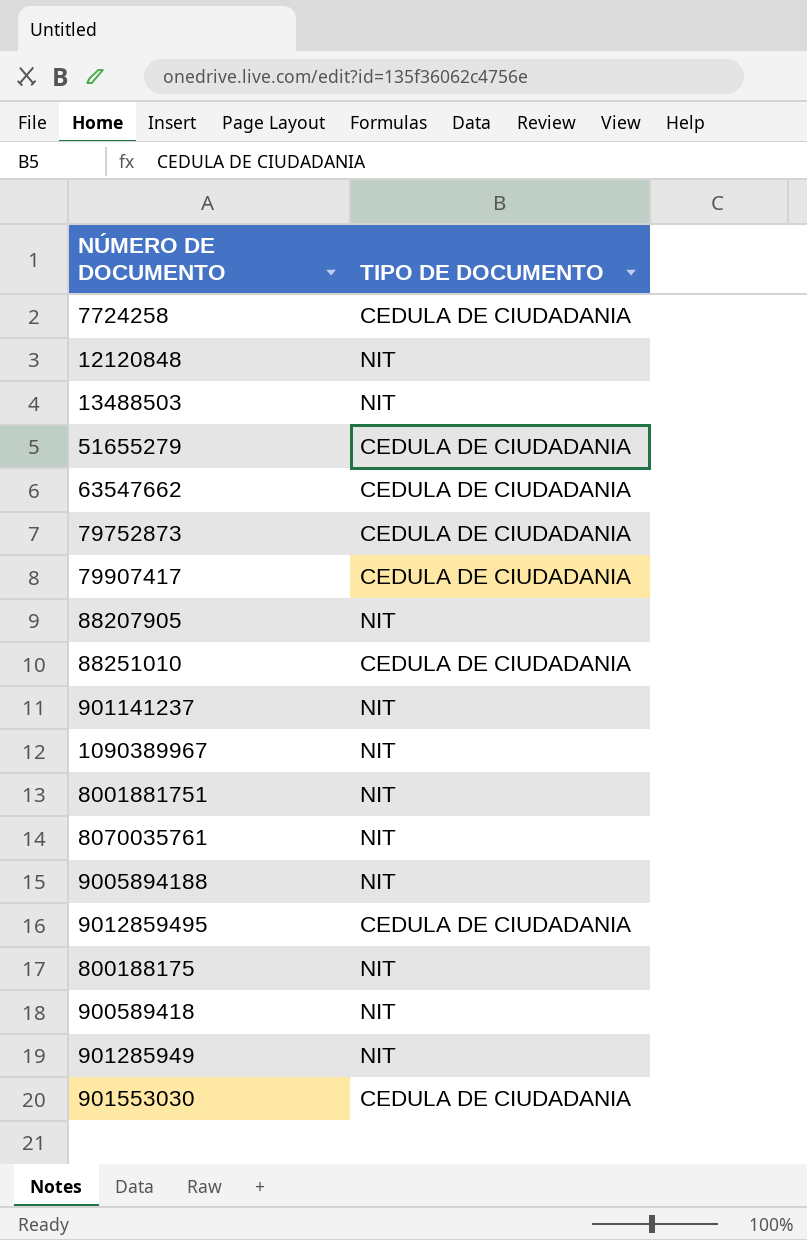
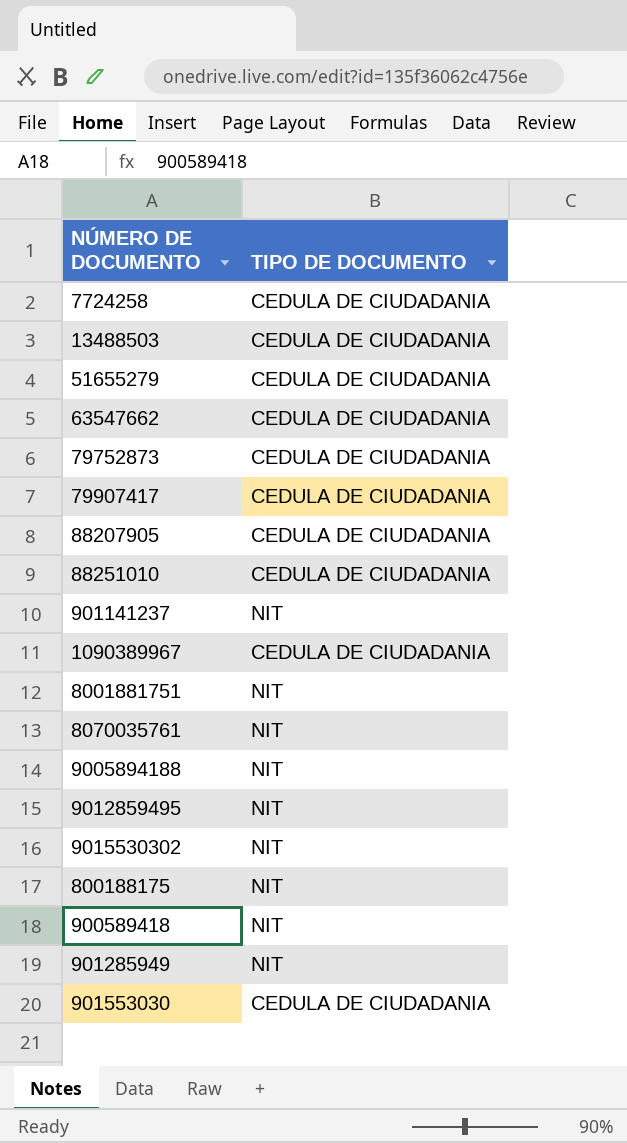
row 12120848: NIT -> none
13488503 | TIPO DE DOCUMENTO: NIT -> CEDULA DE CIUDADANIA
88207905 | TIPO DE DOCUMENTO: NIT -> CEDULA DE CIUDADANIA
1090389967 | TIPO DE DOCUMENTO: NIT -> CEDULA DE CIUDADANIA
9012859495 | TIPO DE DOCUMENTO: CEDULA DE CIUDADANIA -> NIT
row 9015530302: none -> NIT

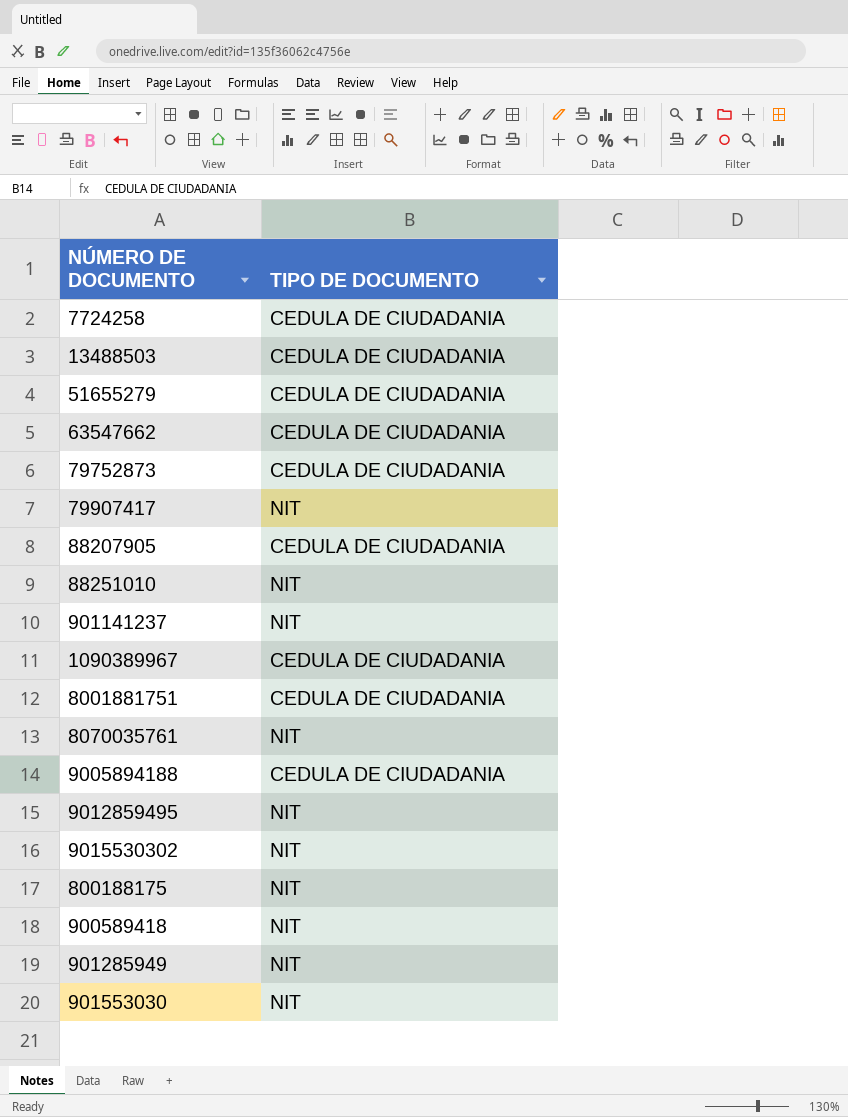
79907417 | TIPO DE DOCUMENTO: CEDULA DE CIUDADANIA -> NIT
88251010 | TIPO DE DOCUMENTO: CEDULA DE CIUDADANIA -> NIT
8001881751 | TIPO DE DOCUMENTO: NIT -> CEDULA DE CIUDADANIA
9005894188 | TIPO DE DOCUMENTO: NIT -> CEDULA DE CIUDADANIA
901553030 | TIPO DE DOCUMENTO: CEDULA DE CIUDADANIA -> NIT

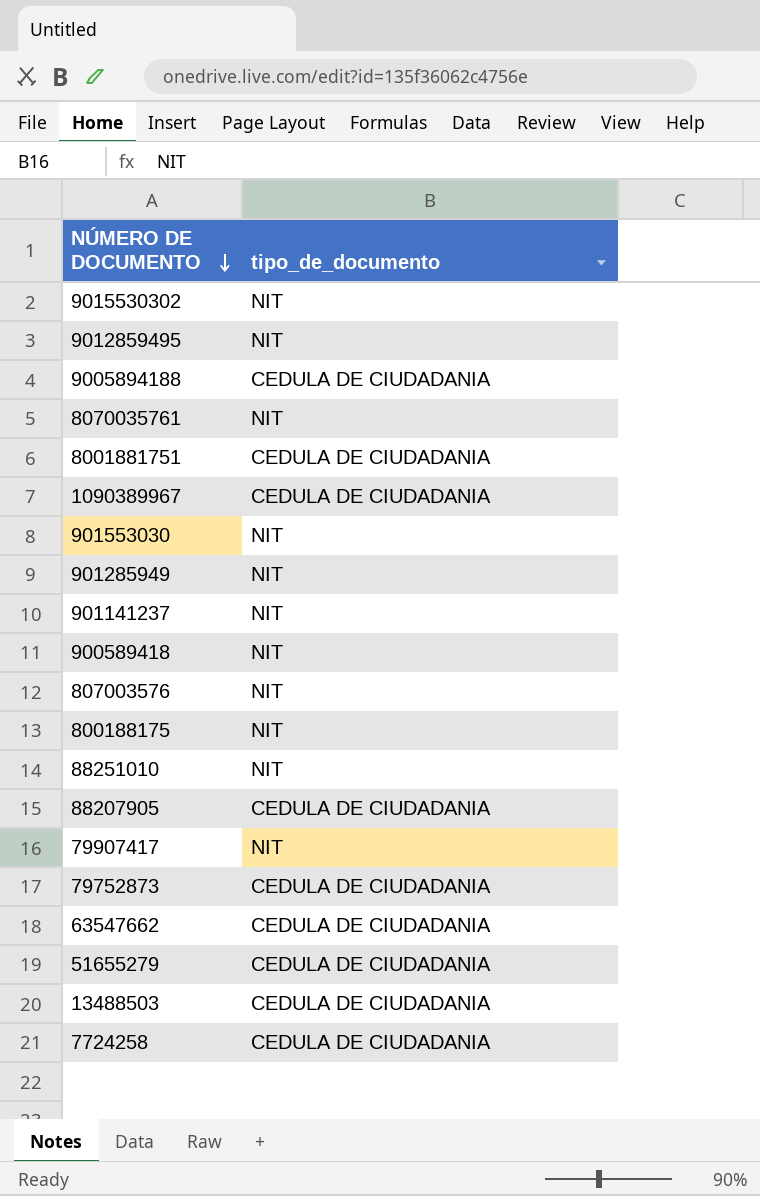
row order: none -> NÚMERO DE DOCUMENTO descending
column name: TIPO DE DOCUMENTO -> tipo_de_documento
row 807003576: none -> NIT

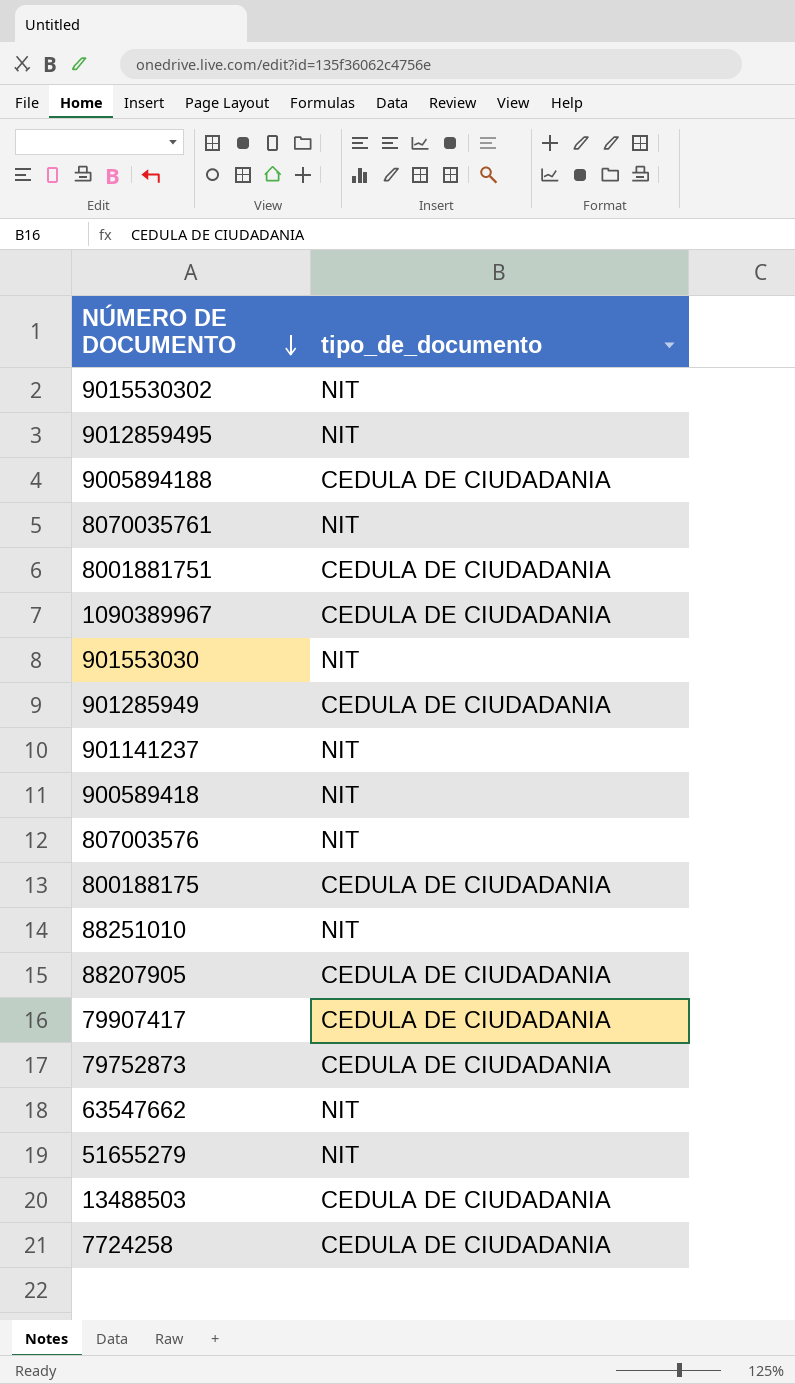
901285949 | tipo_de_documento: NIT -> CEDULA DE CIUDADANIA
800188175 | tipo_de_documento: NIT -> CEDULA DE CIUDADANIA
79907417 | tipo_de_documento: NIT -> CEDULA DE CIUDADANIA
63547662 | tipo_de_documento: CEDULA DE CIUDADANIA -> NIT
51655279 | tipo_de_documento: CEDULA DE CIUDADANIA -> NIT

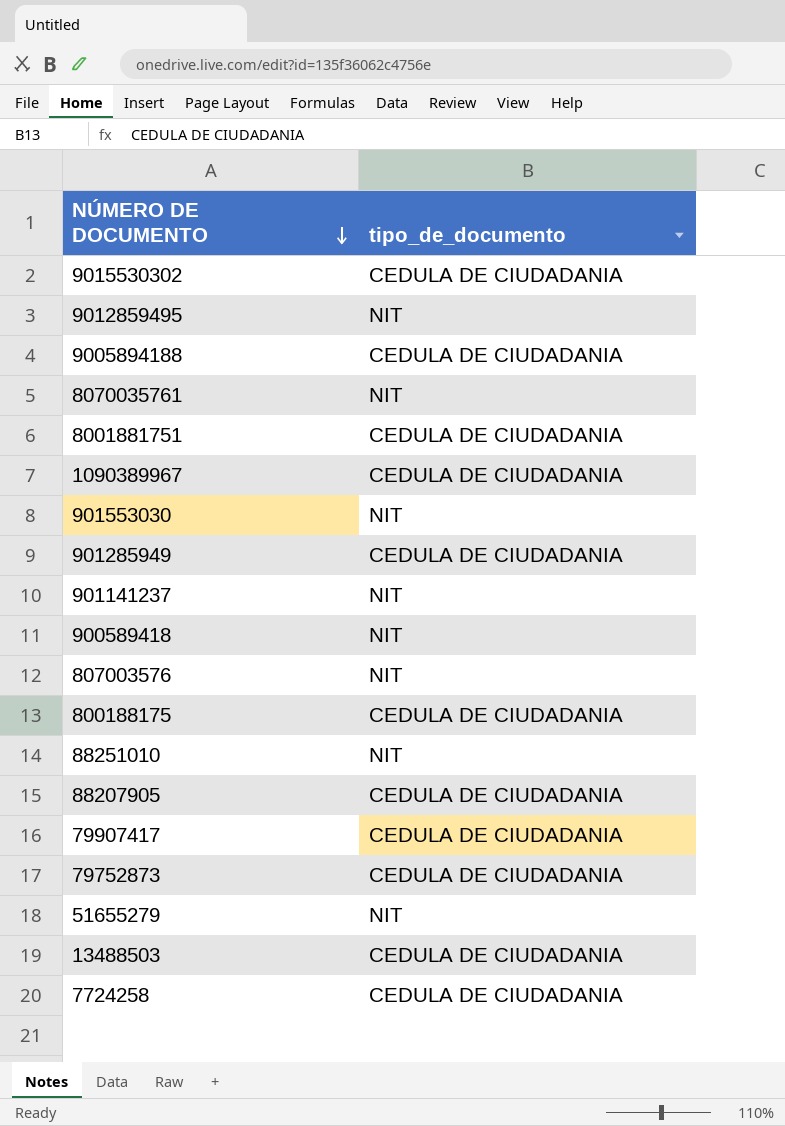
row 63547662: NIT -> none
9015530302 | tipo_de_documento: NIT -> CEDULA DE CIUDADANIA

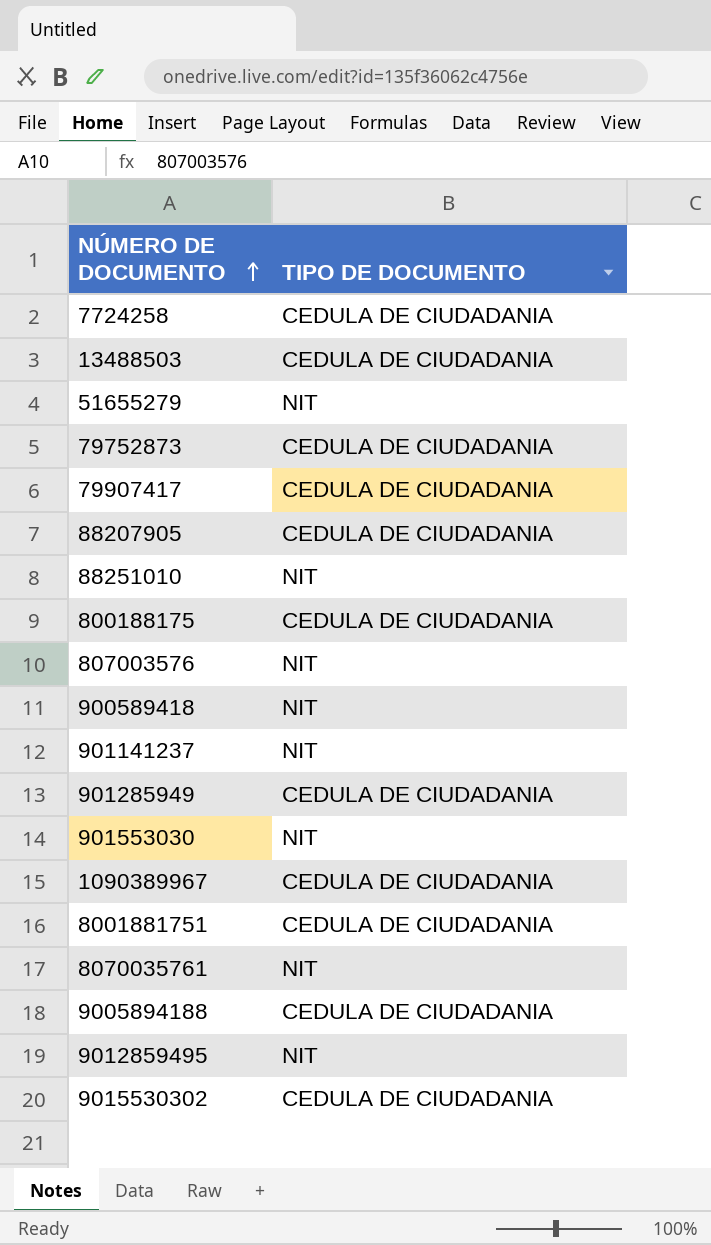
row order: NÚMERO DE DOCUMENTO descending -> NÚMERO DE DOCUMENTO ascending
column name: tipo_de_documento -> TIPO DE DOCUMENTO

